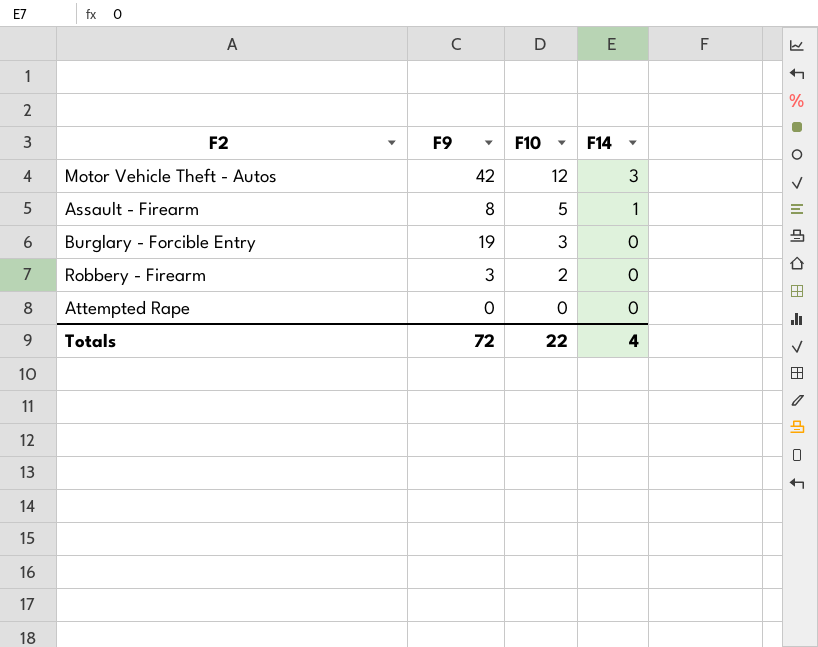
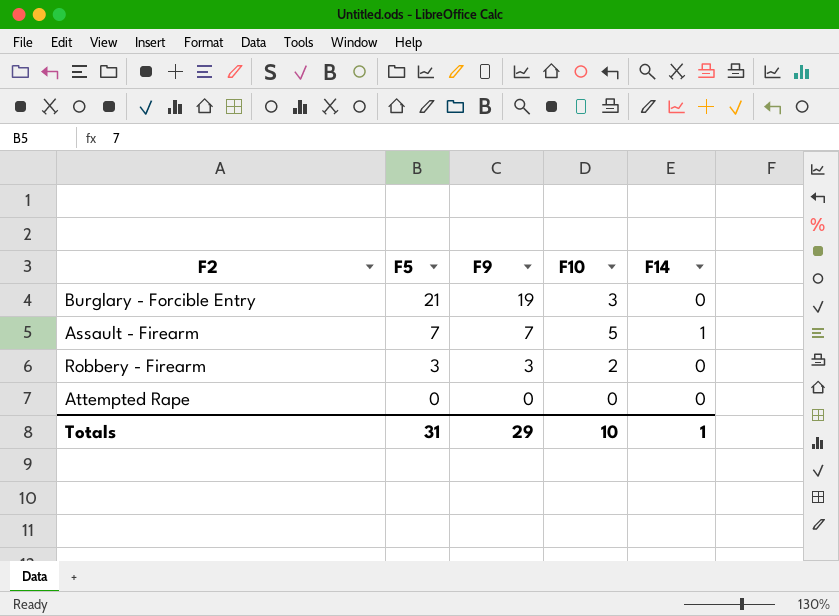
row order: F10 descending -> F5 descending
column F5 | position: none -> 2
row Motor Vehicle Theft - Autos: 42 | 12 | 3 -> none
Assault - Firearm | F9: 8 -> 7
Totals | F9: 72 -> 29
Totals | F10: 22 -> 10
Totals | F14: 4 -> 1

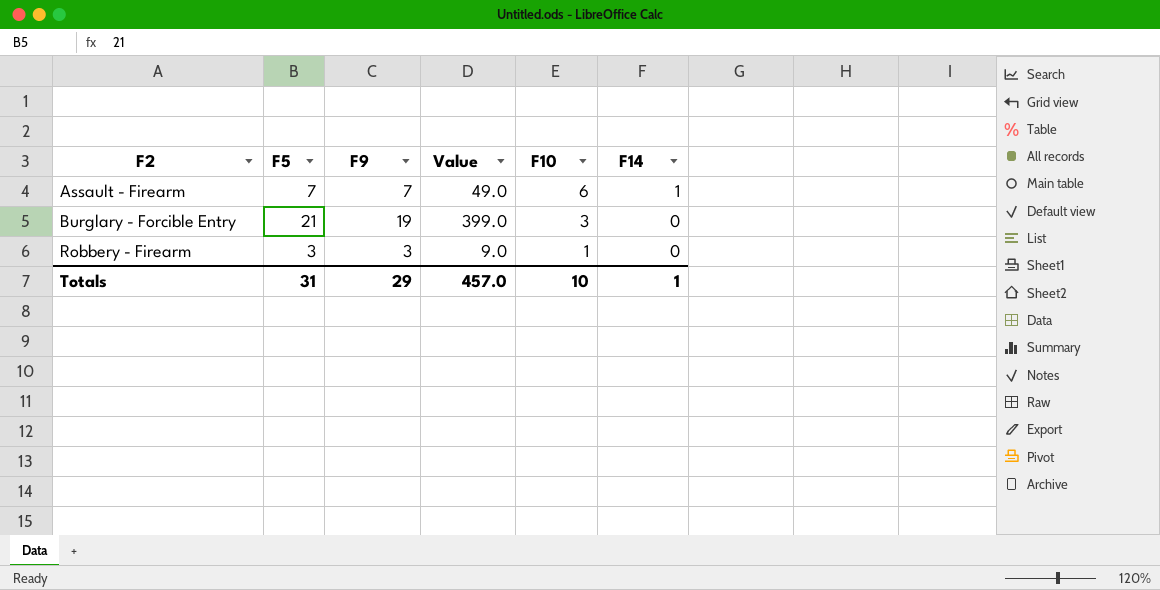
row order: F5 descending -> F2 ascending
column Value | formula: none -> [F5] * [F9]
row Attempted Rape: 0 | 0 | 0 | 0 -> none
Assault - Firearm | F10: 5 -> 6
Robbery - Firearm | F10: 2 -> 1

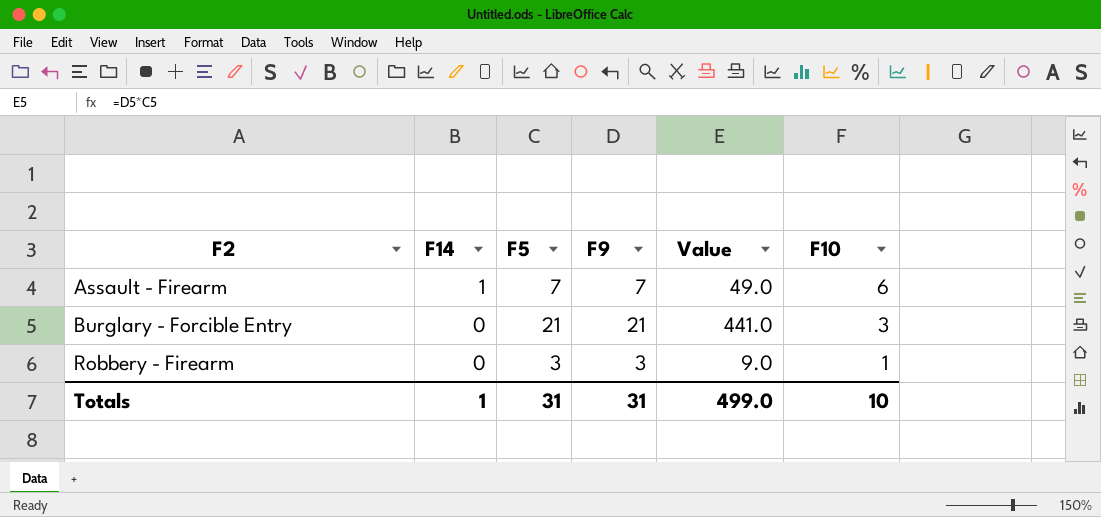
column F14 | position: 6 -> 2
Burglary - Forcible Entry | F9: 19 -> 21
Burglary - Forcible Entry | Value: 399.0 -> 441.0
Totals | F9: 29 -> 31
Totals | Value: 457.0 -> 499.0

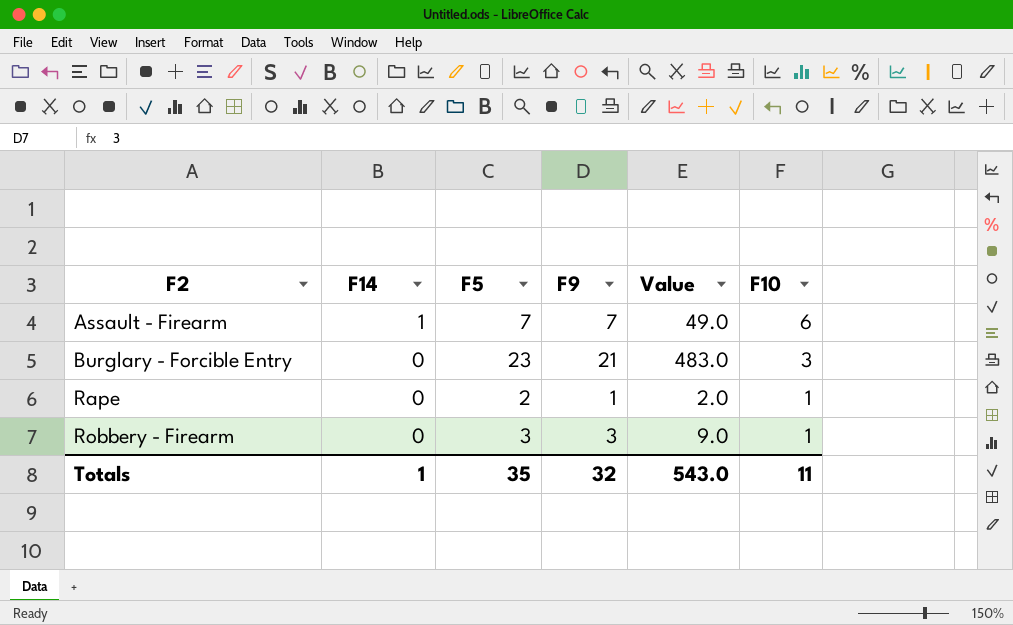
Burglary - Forcible Entry | F5: 21 -> 23
Burglary - Forcible Entry | Value: 441.0 -> 483.0
row Rape: none -> 0 | 2 | 1 | 2.0 | 1
Totals | F5: 31 -> 35
Totals | F9: 31 -> 32
Totals | Value: 499.0 -> 543.0
Totals | F10: 10 -> 11

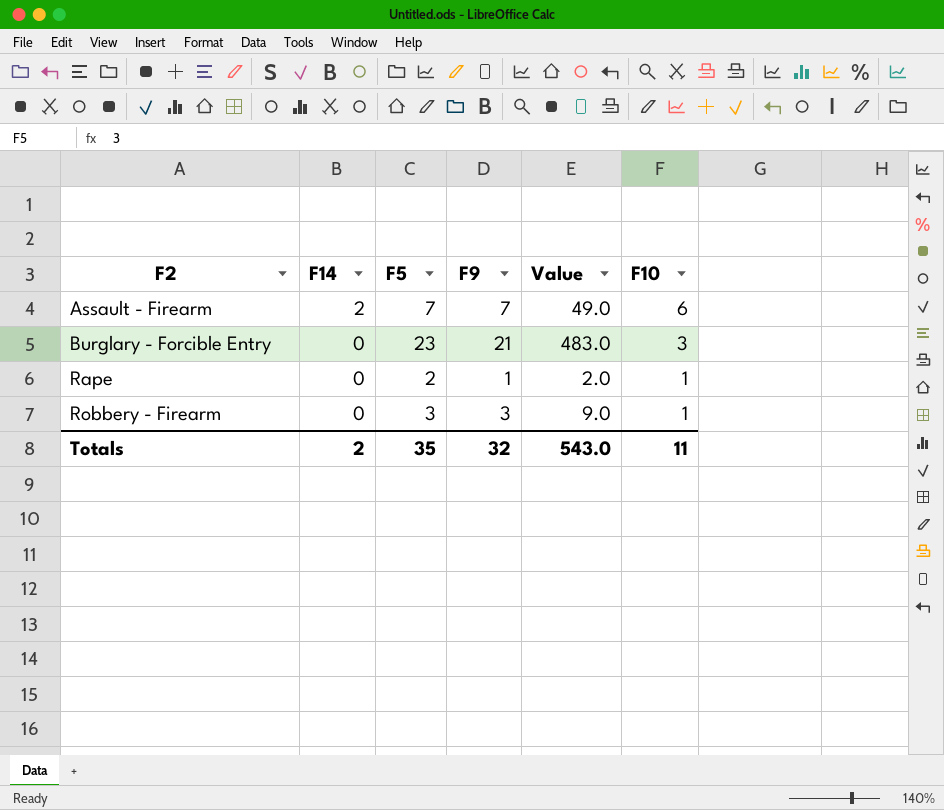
Assault - Firearm | F14: 1 -> 2
Totals | F14: 1 -> 2

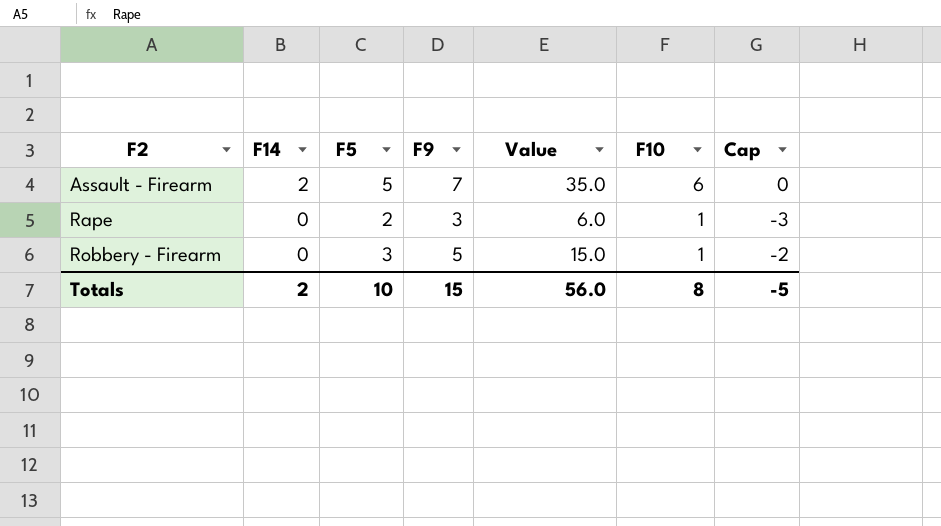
column Cap | formula: none -> [F5] - 5
row Burglary - Forcible Entry: 0 | 23 | 21 | 483.0 | 3 -> none
Assault - Firearm | F5: 7 -> 5
Assault - Firearm | Value: 49.0 -> 35.0
Rape | F9: 1 -> 3
Rape | Value: 2.0 -> 6.0
Robbery - Firearm | F9: 3 -> 5
Robbery - Firearm | Value: 9.0 -> 15.0
Totals | F5: 35 -> 10
Totals | F9: 32 -> 15
Totals | Value: 543.0 -> 56.0
Totals | F10: 11 -> 8

